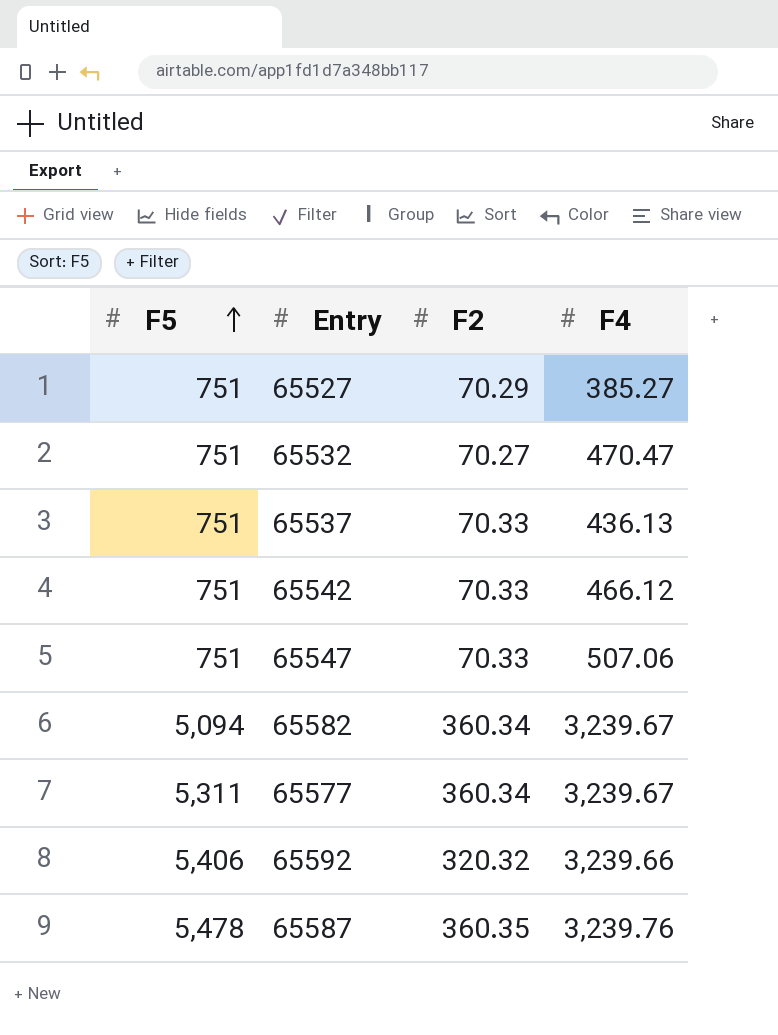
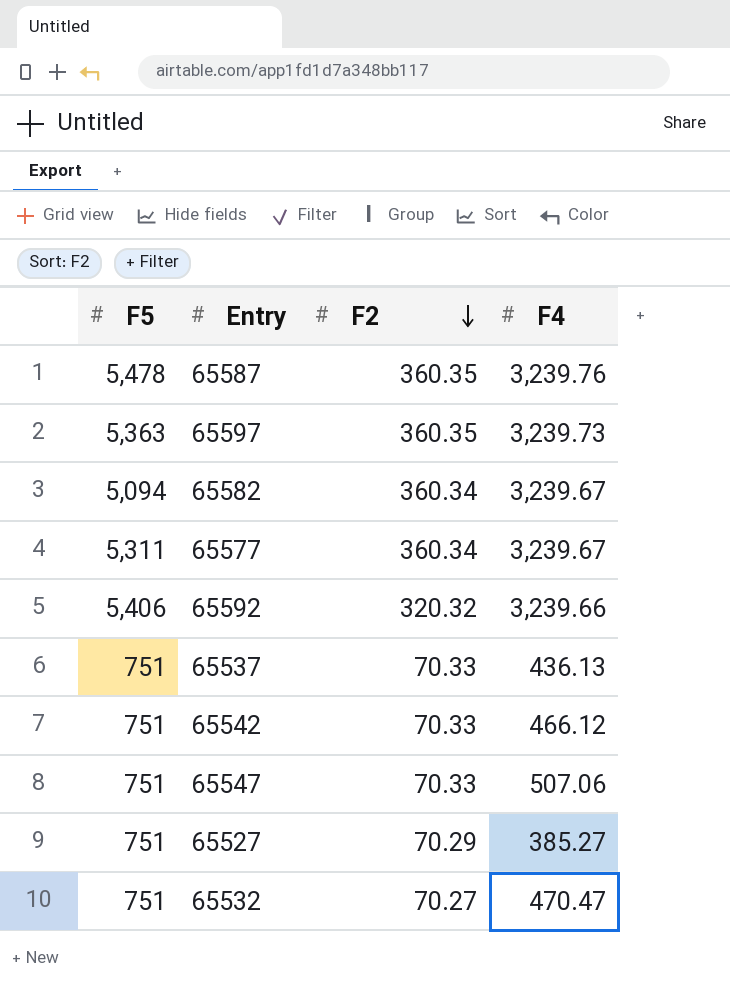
row order: F5 ascending -> F2 descending
row 65597: none -> 5,363 | 360.35 | 3,239.73

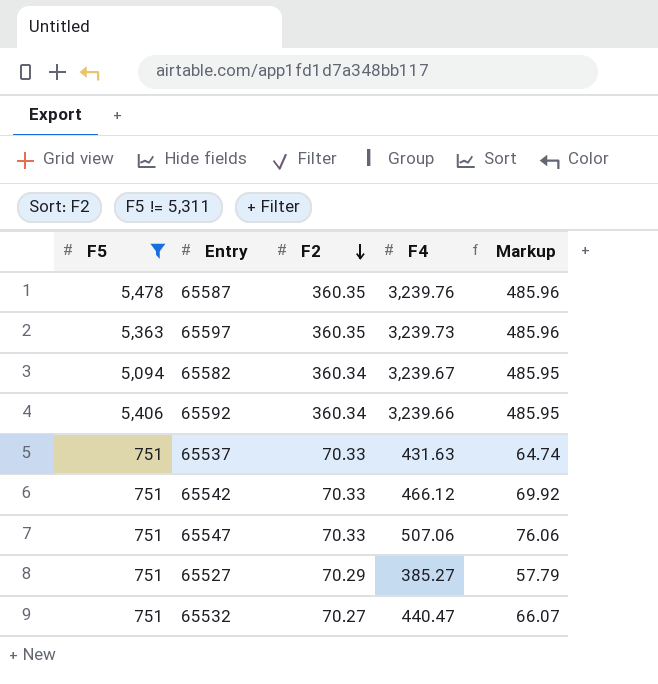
filter: none -> F5 != 5,311
column Markup | formula: none -> [F4] * 0.15
65592 | F2: 320.32 -> 360.34
65537 | F4: 436.13 -> 431.63
65532 | F4: 470.47 -> 440.47

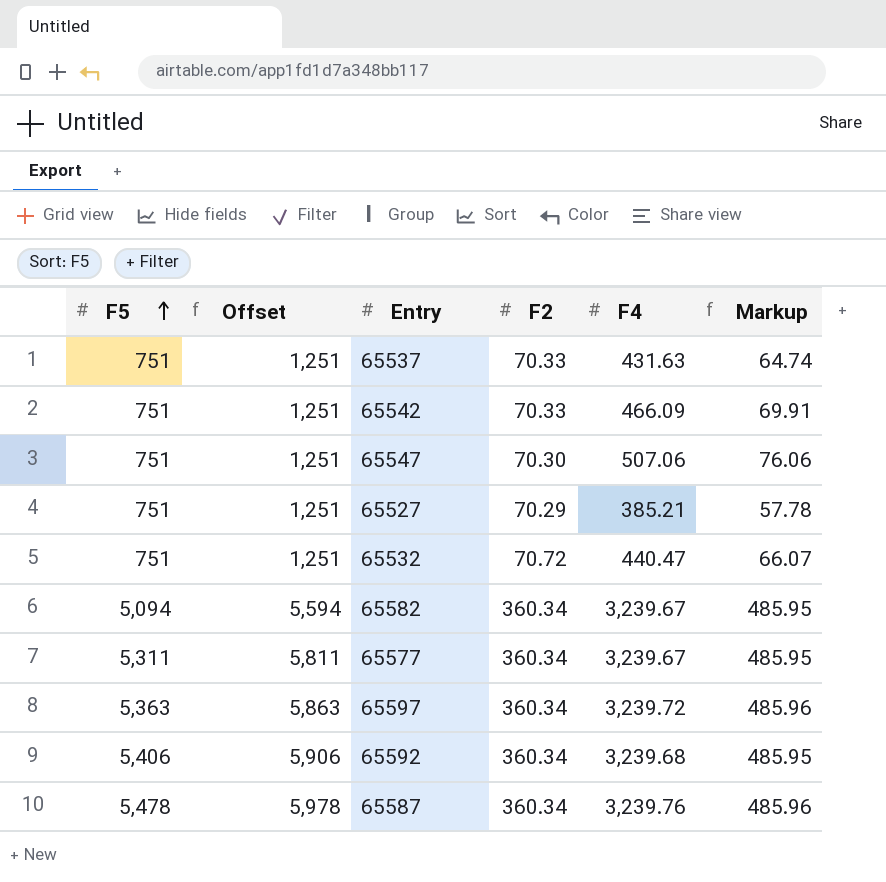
filter: F5 != 5,311 -> none
row order: F2 descending -> F5 ascending
column Offset | formula: none -> [F5] + 500
65542 | F4: 466.12 -> 466.09
65542 | Markup: 69.92 -> 69.91
65547 | F2: 70.33 -> 70.30
65527 | F4: 385.27 -> 385.21
65527 | Markup: 57.79 -> 57.78
65532 | F2: 70.27 -> 70.72
65597 | F2: 360.35 -> 360.34
65597 | F4: 3,239.73 -> 3,239.72
65592 | F4: 3,239.66 -> 3,239.68
65587 | F2: 360.35 -> 360.34

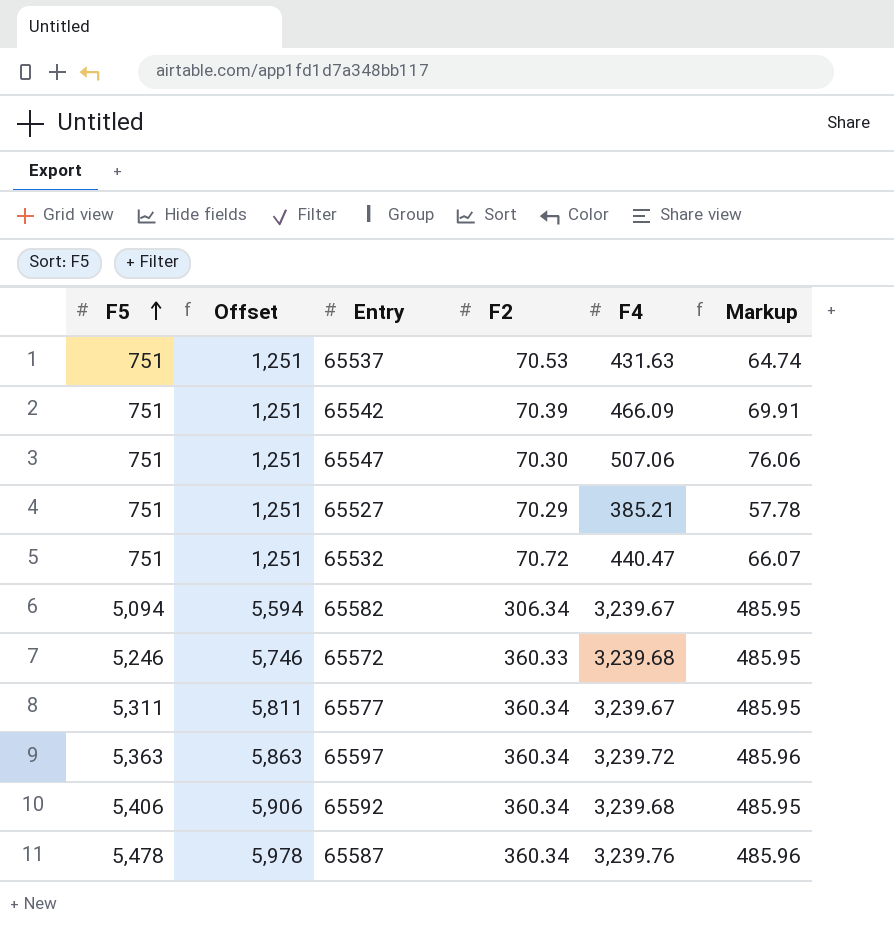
65537 | F2: 70.33 -> 70.53
65542 | F2: 70.33 -> 70.39
65582 | F2: 360.34 -> 306.34
row 65572: none -> 5,246 | 5,746 | 360.33 | 3,239.68 | 485.95

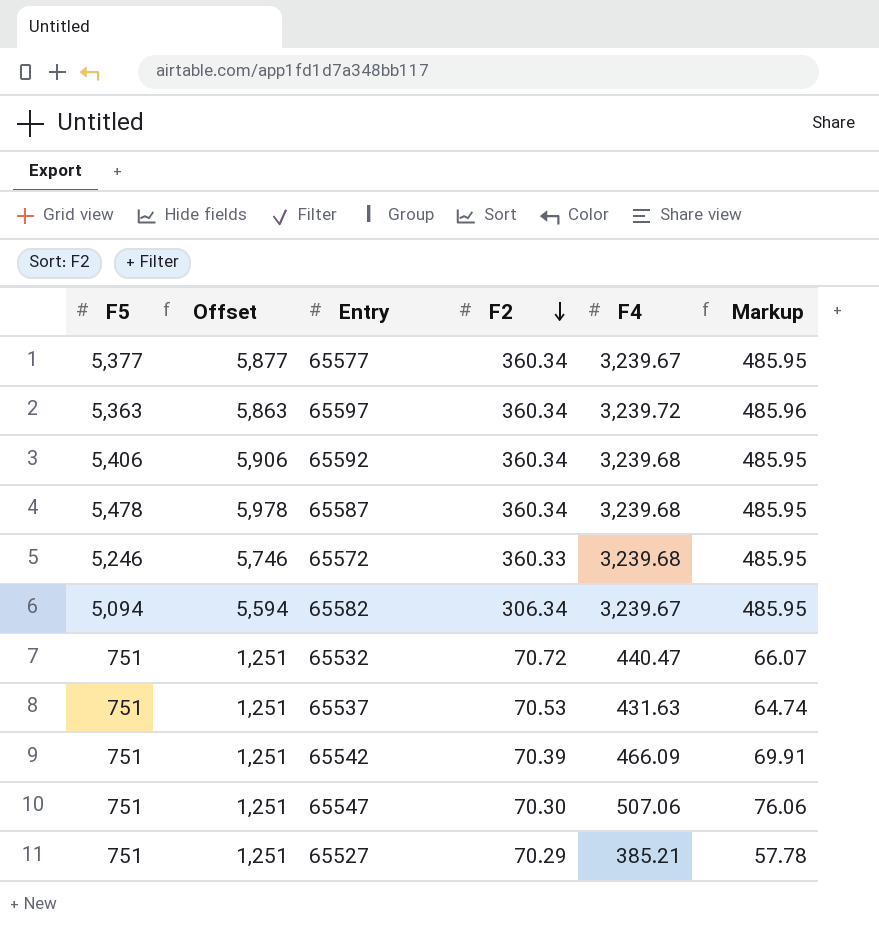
row order: F5 ascending -> F2 descending
65577 | F5: 5,311 -> 5,377
65577 | Offset: 5,811 -> 5,877
65587 | F4: 3,239.76 -> 3,239.68
65587 | Markup: 485.96 -> 485.95

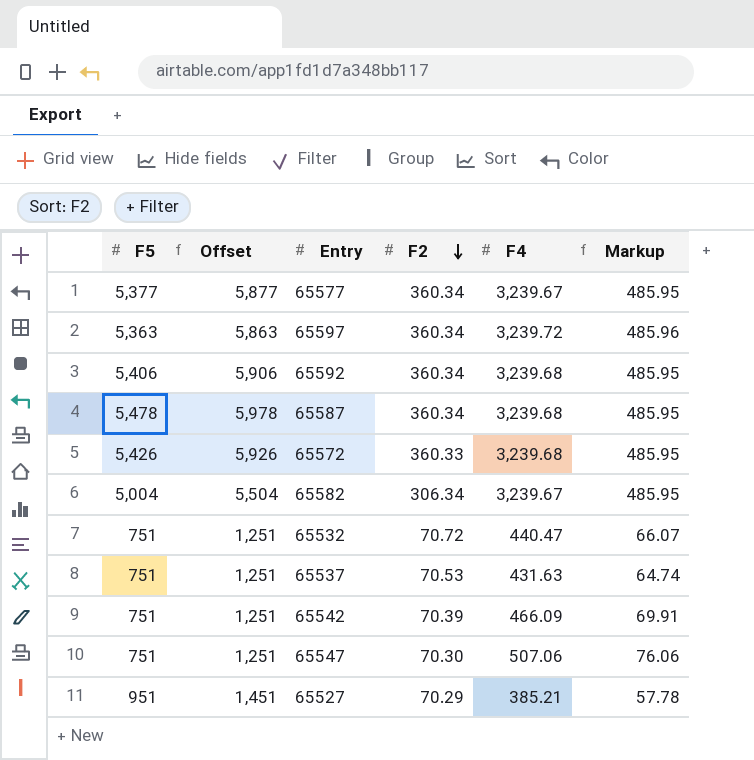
65572 | F5: 5,246 -> 5,426
65572 | Offset: 5,746 -> 5,926
65582 | F5: 5,094 -> 5,004
65582 | Offset: 5,594 -> 5,504
65527 | F5: 751 -> 951
65527 | Offset: 1,251 -> 1,451

